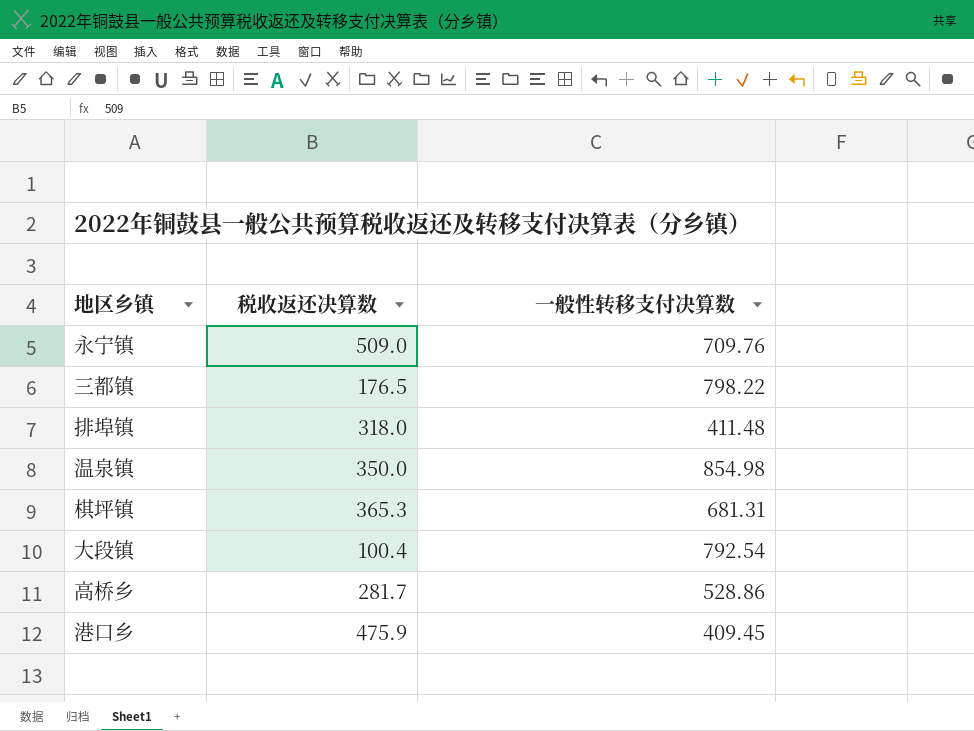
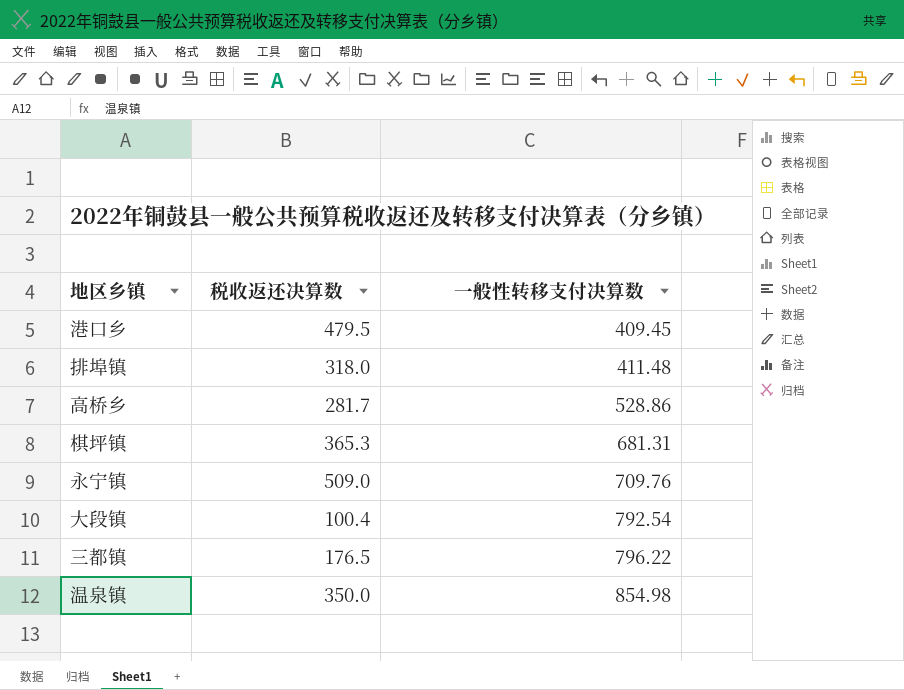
row order: none -> 一般性转移支付决算数 ascending
港口乡 | 税收返还决算数: 475.9 -> 479.5
三都镇 | 一般性转移支付决算数: 798.22 -> 796.22

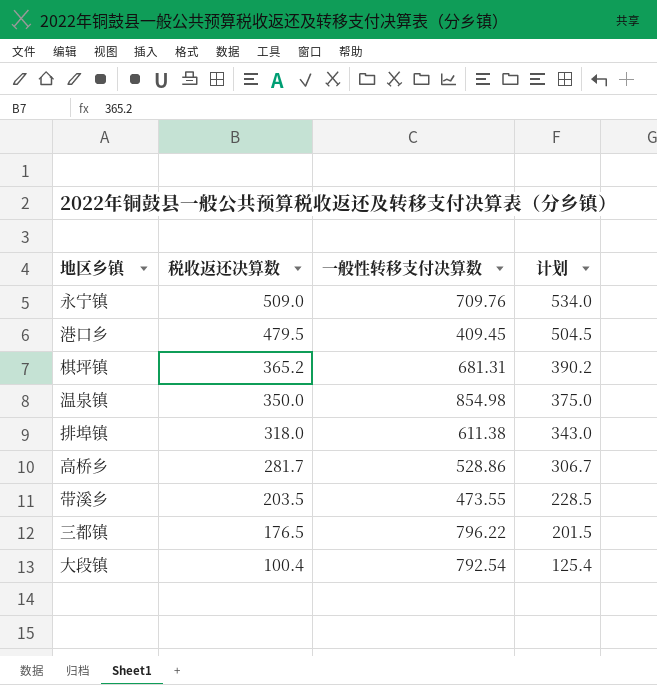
row order: 一般性转移支付决算数 ascending -> 税收返还决算数 descending
column 计划 | formula: none -> [税收返还决算数] + 25
棋坪镇 | 税收返还决算数: 365.3 -> 365.2
排埠镇 | 一般性转移支付决算数: 411.48 -> 611.38
row 带溪乡: none -> 203.5 | 473.55 | 228.5

